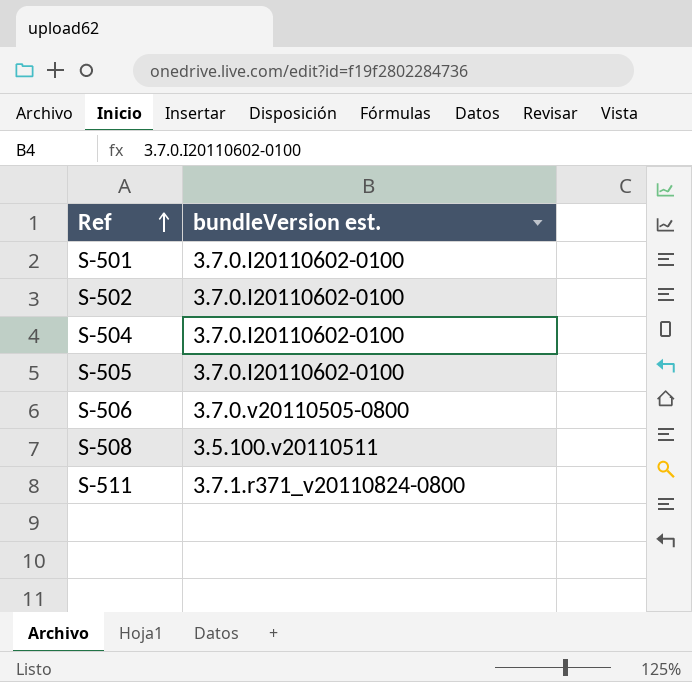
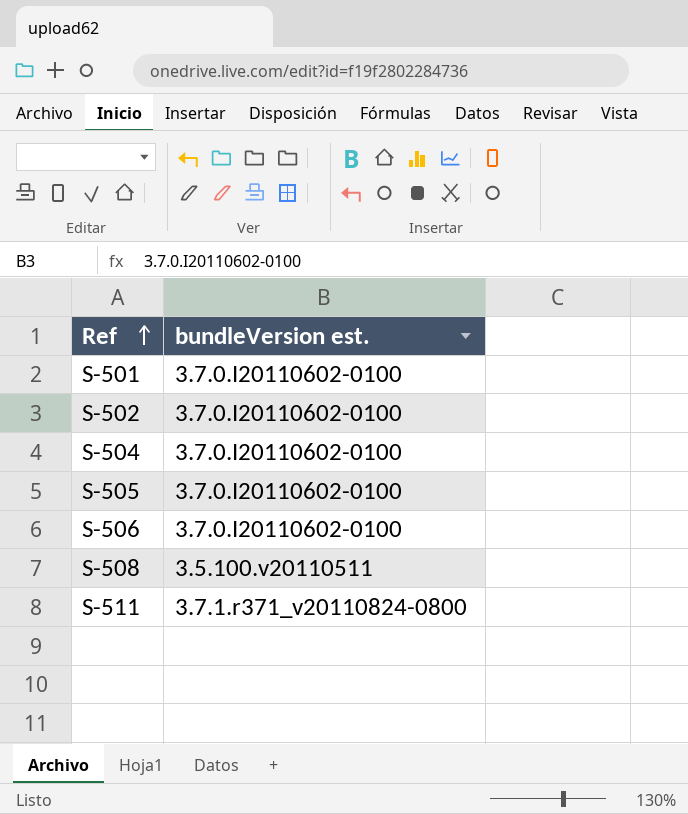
S-506 | bundleVersion est.: 3.7.0.v20110505-0800 -> 3.7.0.I20110602-0100

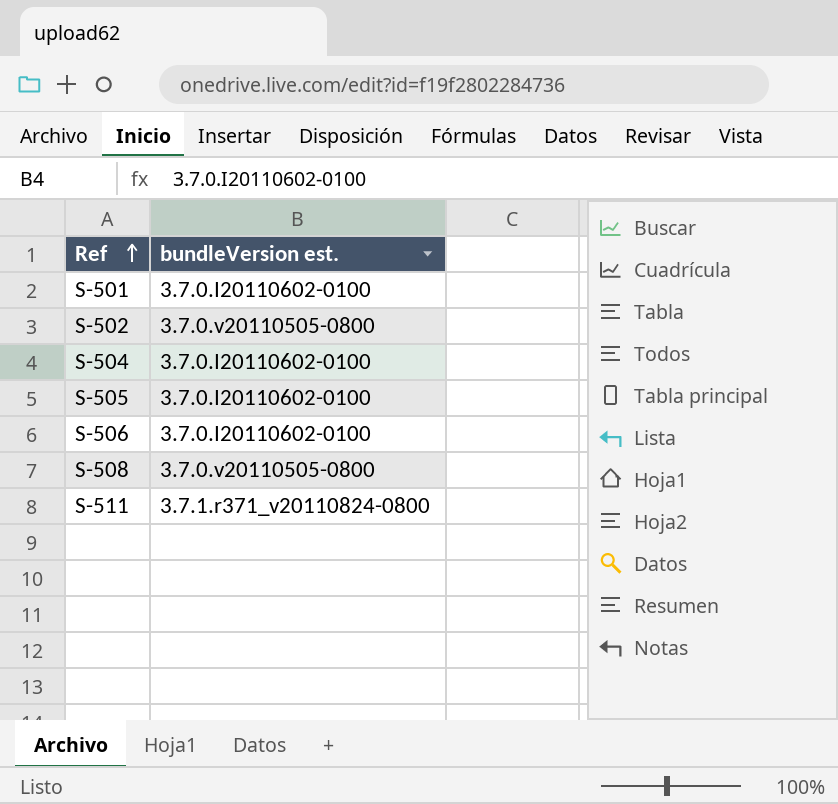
S-502 | bundleVersion est.: 3.7.0.I20110602-0100 -> 3.7.0.v20110505-0800
S-508 | bundleVersion est.: 3.5.100.v20110511 -> 3.7.0.v20110505-0800

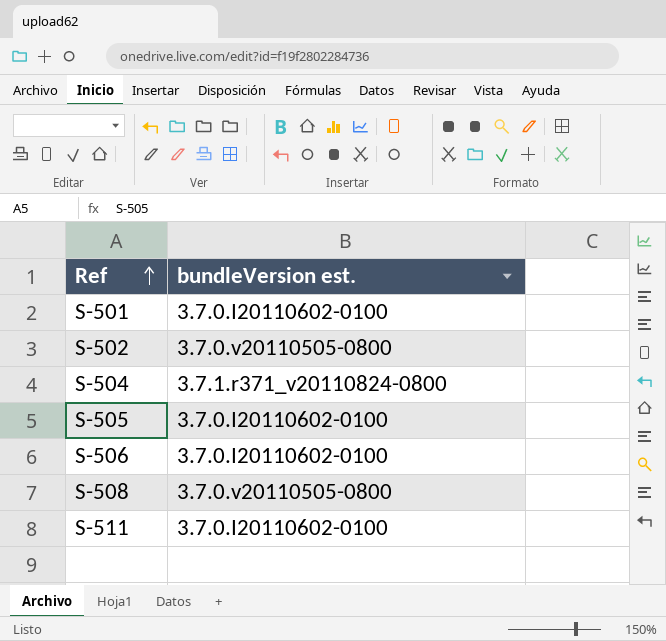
S-504 | bundleVersion est.: 3.7.0.I20110602-0100 -> 3.7.1.r371_v20110824-0800
S-511 | bundleVersion est.: 3.7.1.r371_v20110824-0800 -> 3.7.0.I20110602-0100

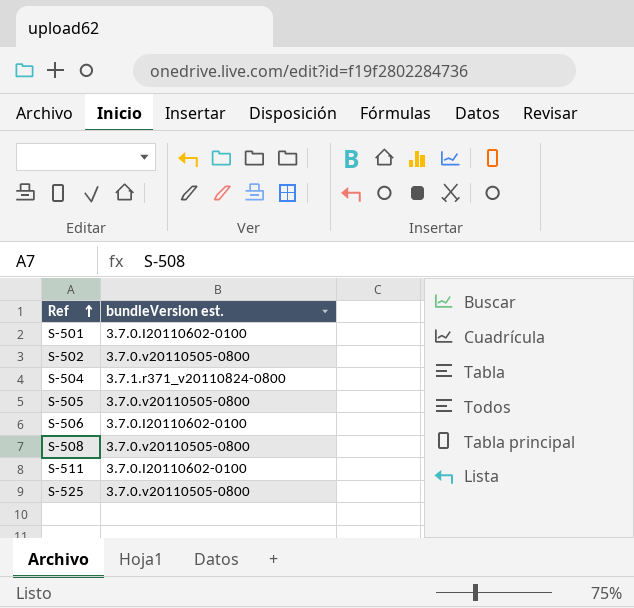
S-505 | bundleVersion est.: 3.7.0.I20110602-0100 -> 3.7.0.v20110505-0800
row S-525: none -> 3.7.0.v20110505-0800

